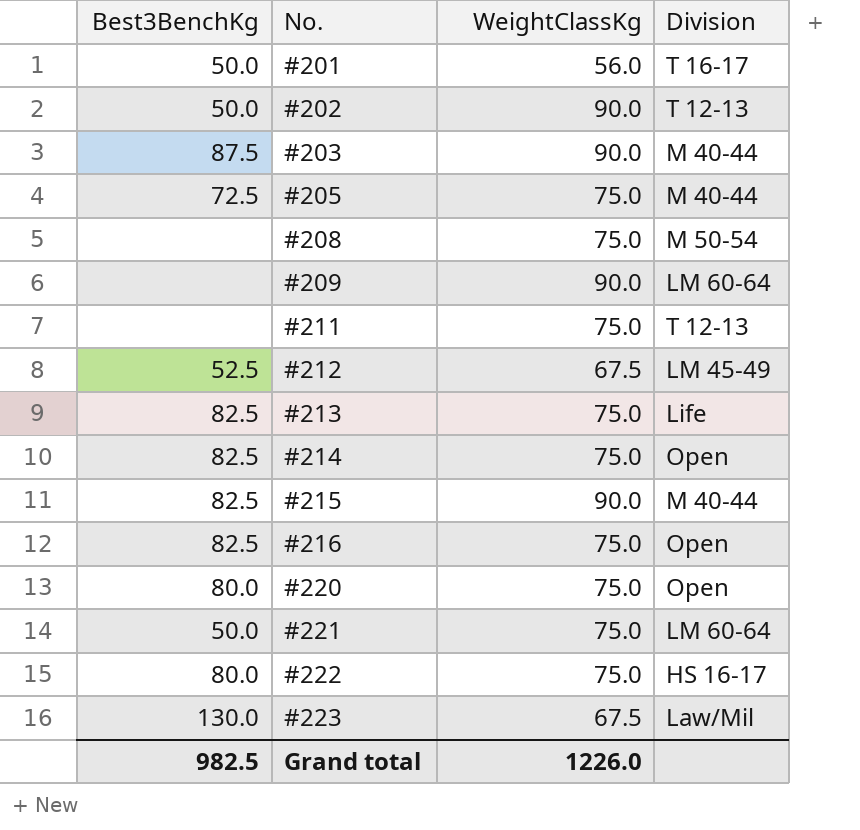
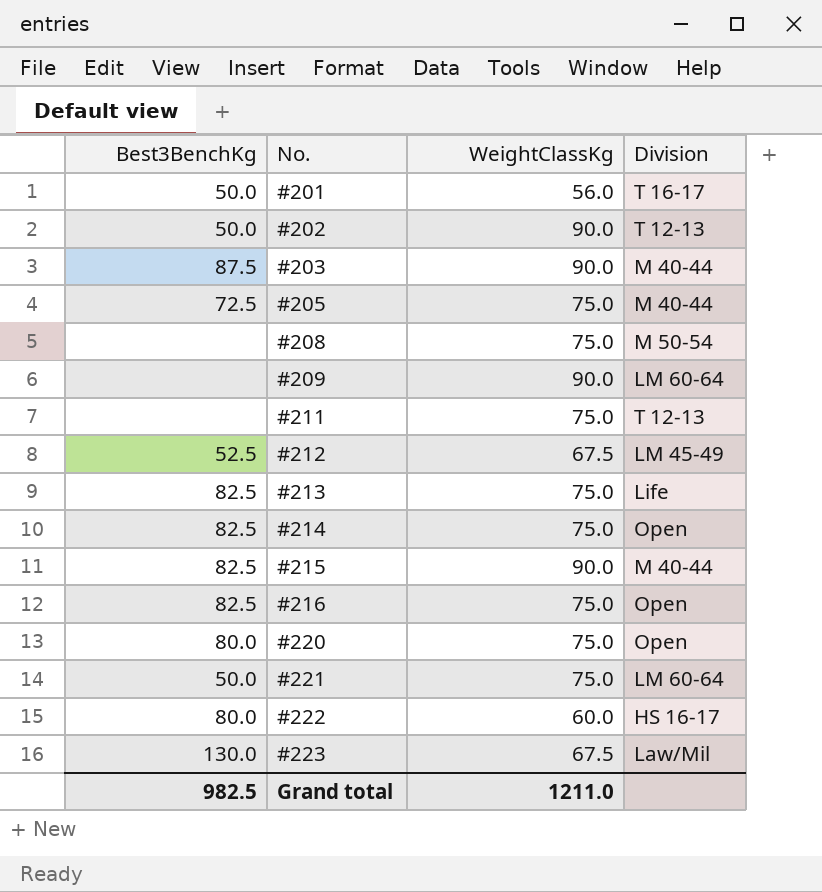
#222 | WeightClassKg: 75.0 -> 60.0
Grand total | WeightClassKg: 1226.0 -> 1211.0

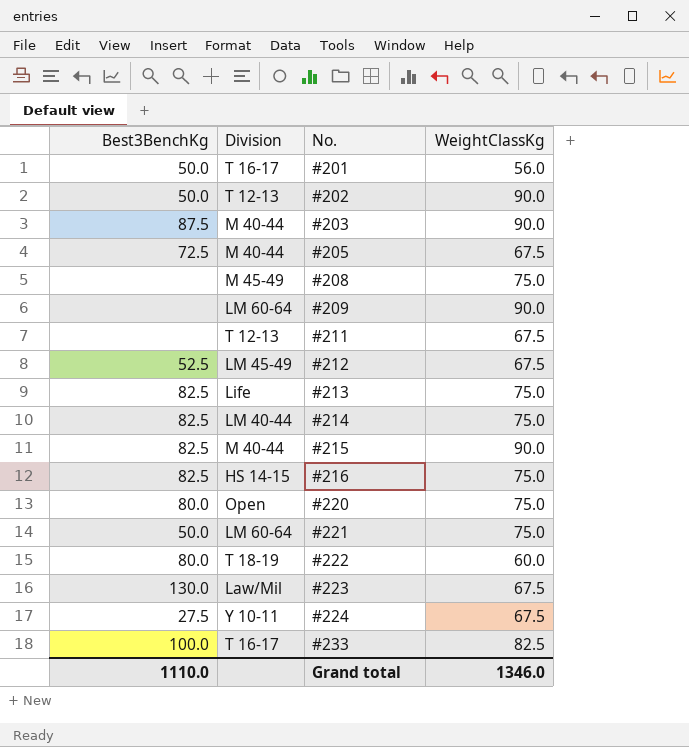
column Division | position: 4 -> 2
#205 | WeightClassKg: 75.0 -> 67.5
#208 | Division: M 50-54 -> M 45-49
#211 | WeightClassKg: 75.0 -> 67.5
#214 | Division: Open -> LM 40-44
#216 | Division: Open -> HS 14-15
#222 | Division: HS 16-17 -> T 18-19
row #224: none -> 27.5 | Y 10-11 | 67.5
row #233: none -> 100.0 | T 16-17 | 82.5
Grand total | Best3BenchKg: 982.5 -> 1110.0
Grand total | WeightClassKg: 1211.0 -> 1346.0

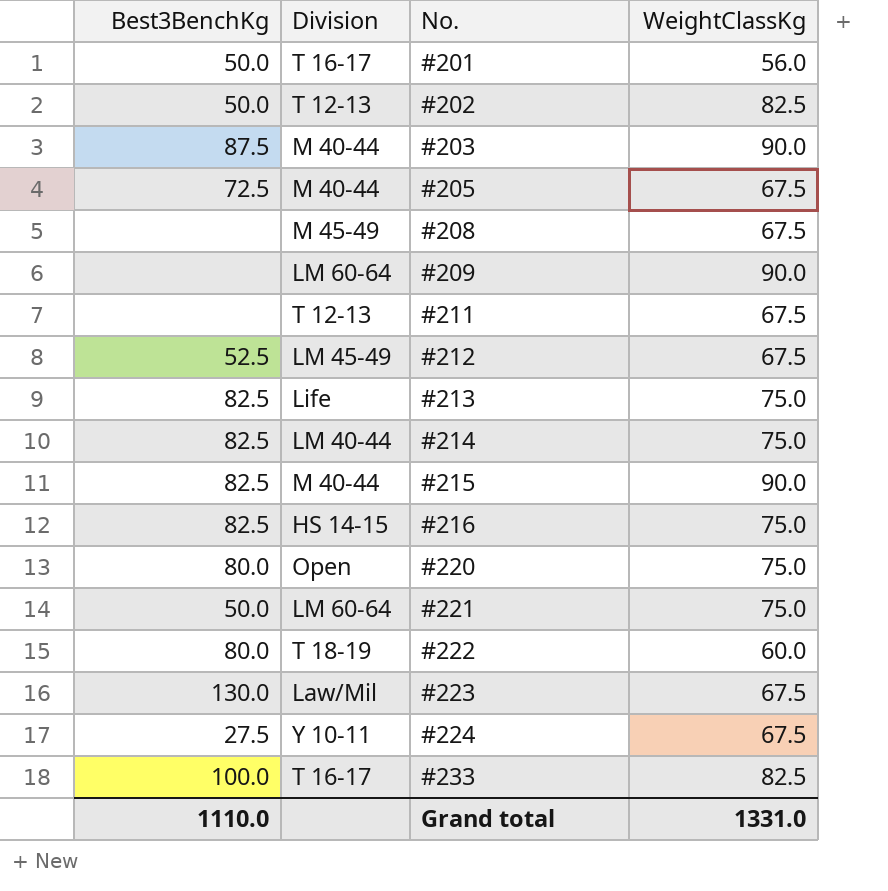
#202 | WeightClassKg: 90.0 -> 82.5
#208 | WeightClassKg: 75.0 -> 67.5
Grand total | WeightClassKg: 1346.0 -> 1331.0

